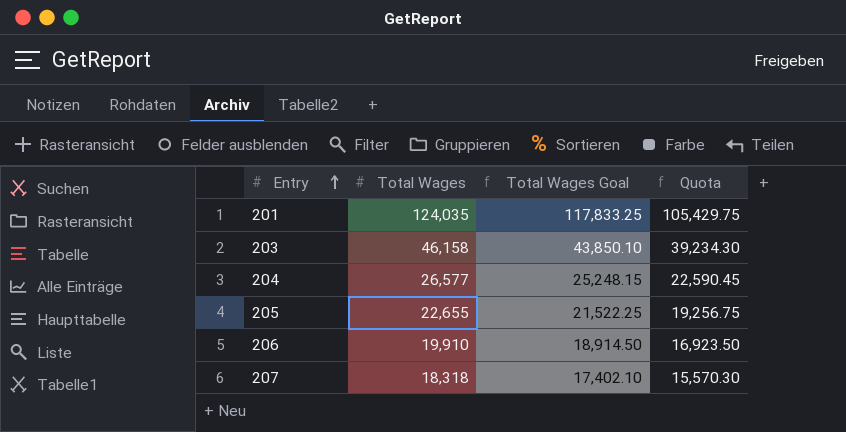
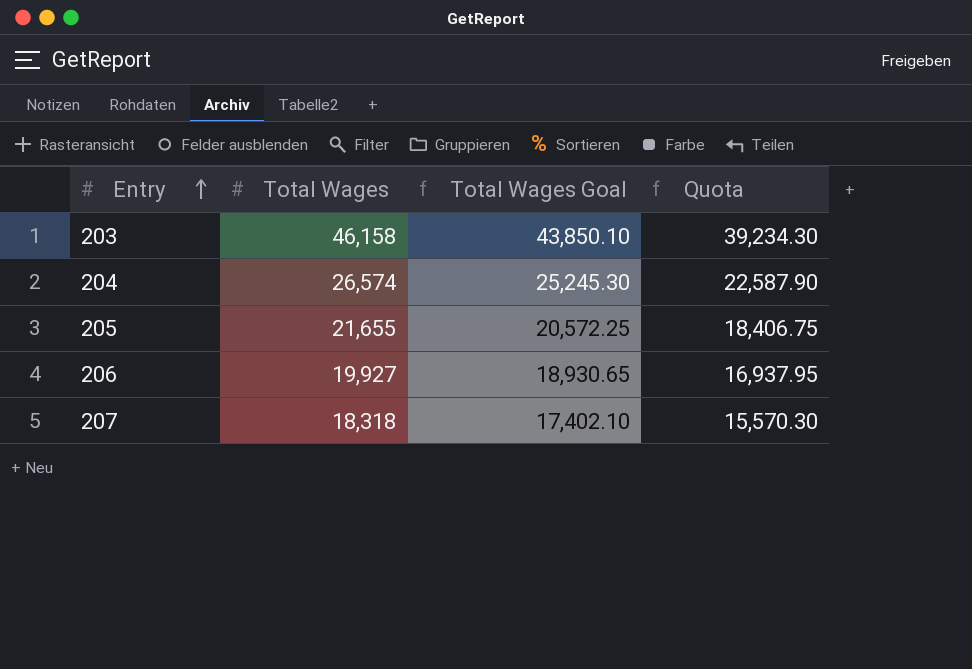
row 201: 124,035 | 117,833.25 | 105,429.75 -> none
204 | Total Wages: 26,577 -> 26,574
204 | Total Wages Goal: 25,248.15 -> 25,245.30
204 | Quota: 22,590.45 -> 22,587.90
205 | Total Wages: 22,655 -> 21,655
205 | Total Wages Goal: 21,522.25 -> 20,572.25
205 | Quota: 19,256.75 -> 18,406.75
206 | Total Wages: 19,910 -> 19,927
206 | Total Wages Goal: 18,914.50 -> 18,930.65
206 | Quota: 16,923.50 -> 16,937.95

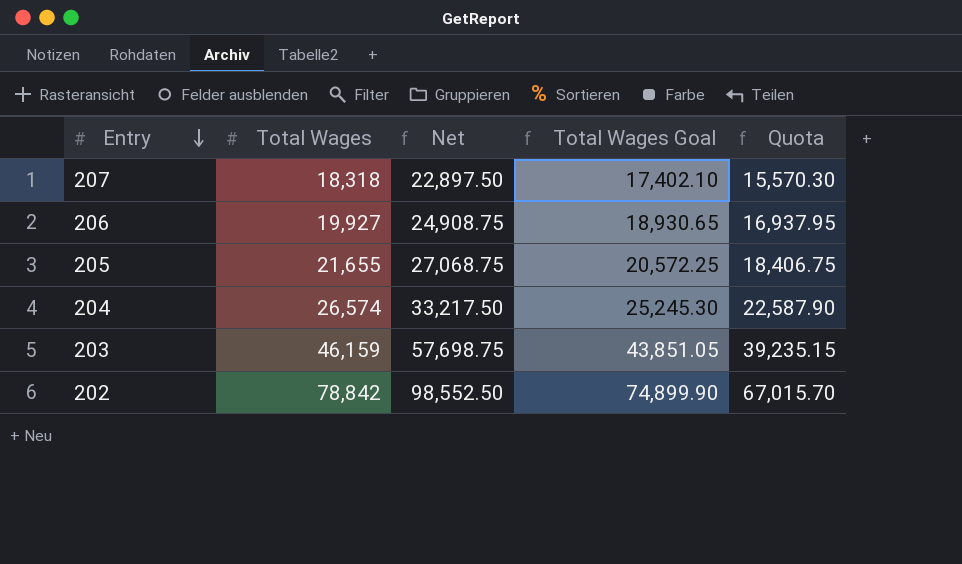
row order: Entry ascending -> Entry descending
column Net | formula: none -> [Total Wages] * 1.25
203 | Total Wages: 46,158 -> 46,159
203 | Total Wages Goal: 43,850.10 -> 43,851.05
203 | Quota: 39,234.30 -> 39,235.15
row 202: none -> 78,842 | 98,552.50 | 74,899.90 | 67,015.70

